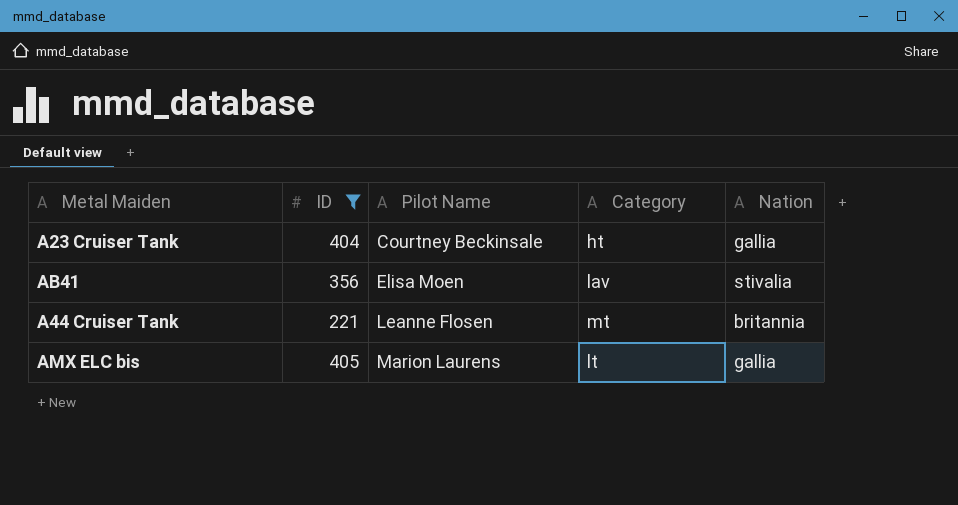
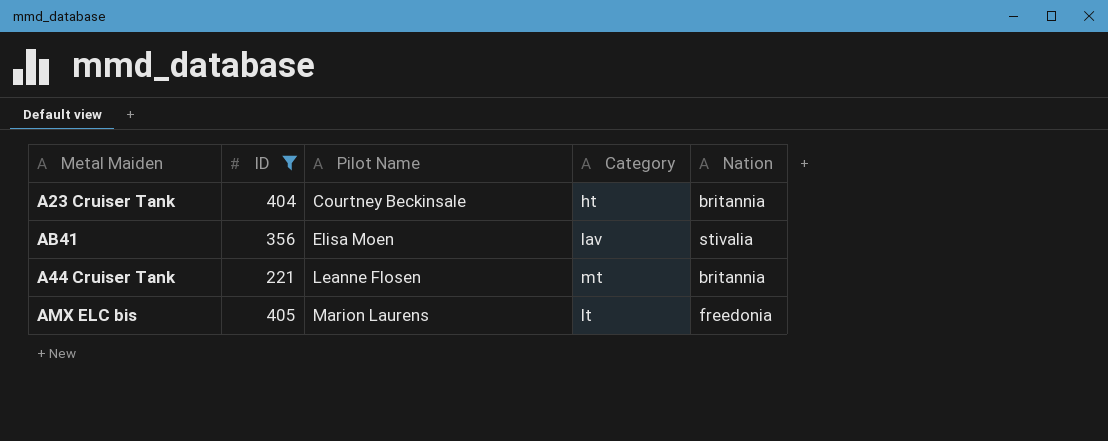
A23 Cruiser Tank | Nation: gallia -> britannia
AMX ELC bis | Nation: gallia -> freedonia

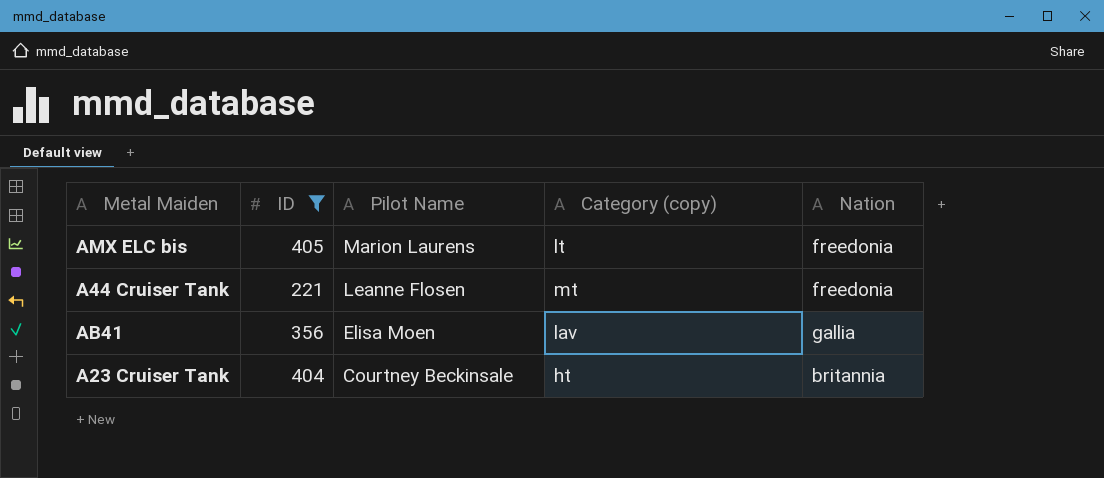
row order: Pilot Name ascending -> Pilot Name descending
column name: Category -> Category (copy)
A44 Cruiser Tank | Nation: britannia -> freedonia
AB41 | Nation: stivalia -> gallia

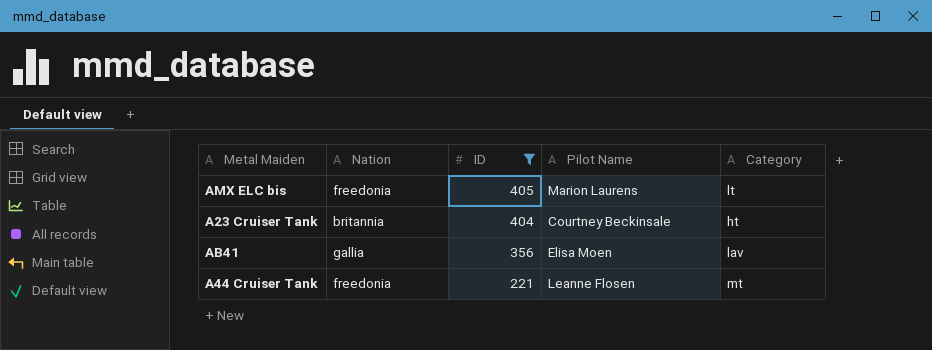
row order: Pilot Name descending -> ID descending
column Nation | position: 5 -> 2
column name: Category (copy) -> Category

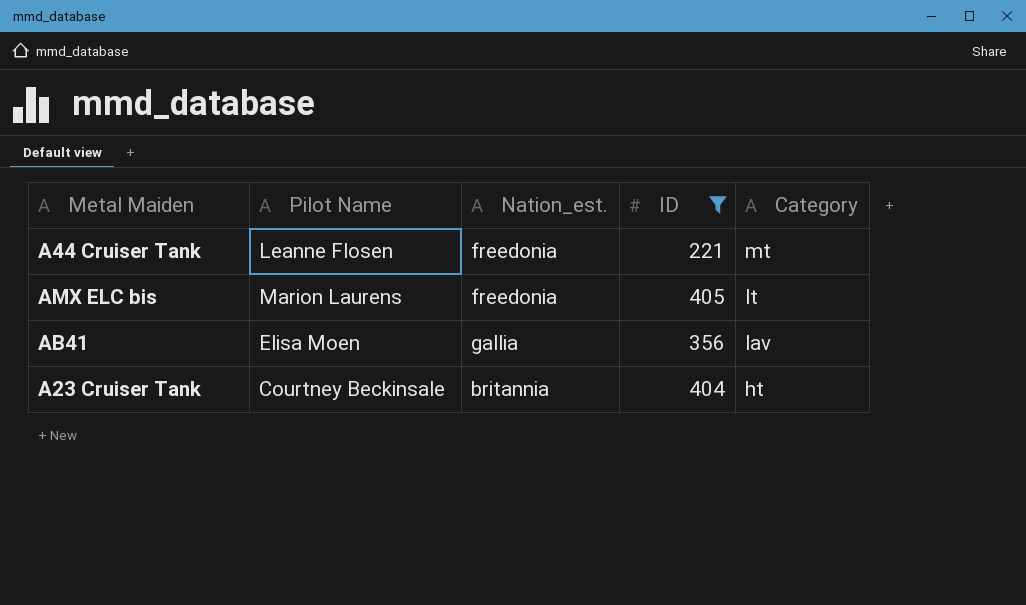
row order: ID descending -> Category descending
column Pilot Name | position: 4 -> 2
column name: Nation -> Nation_est.

